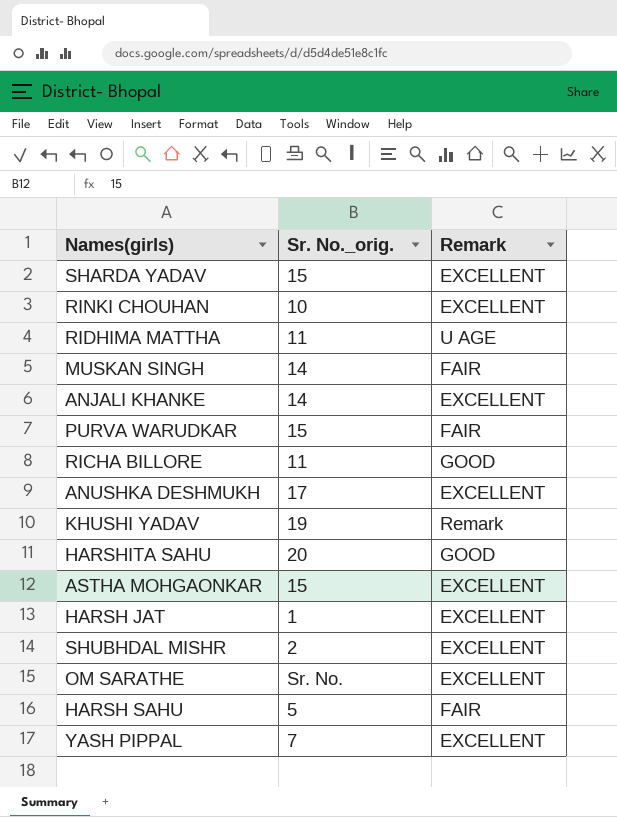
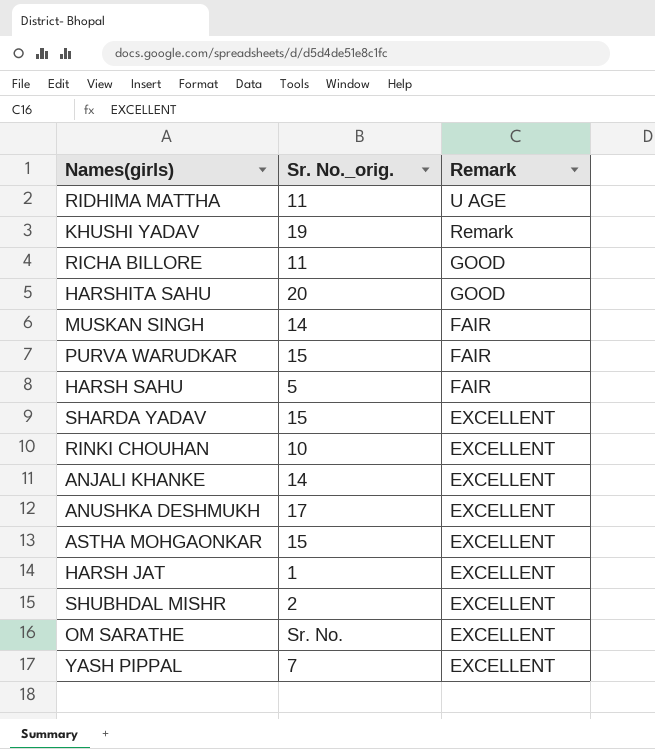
row order: none -> Remark descending

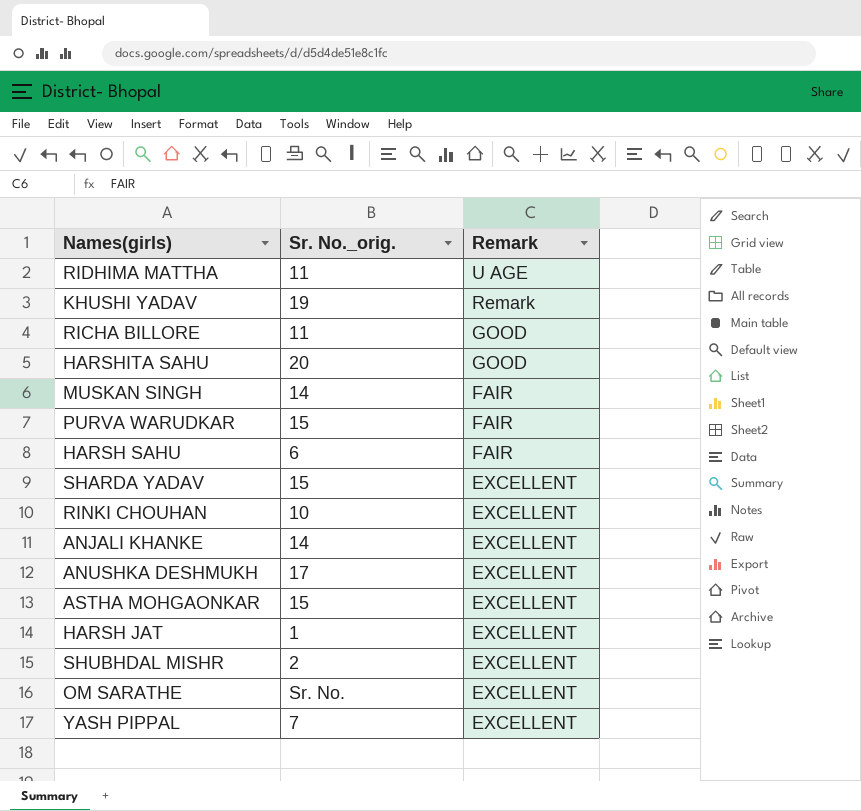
HARSH SAHU | Sr. No._orig.: 5 -> 6

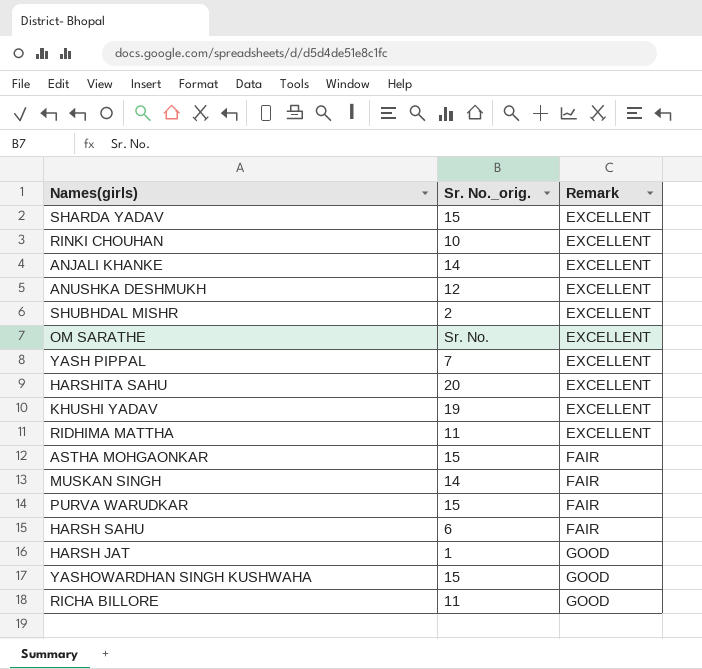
row order: Remark descending -> Remark ascending
ANUSHKA DESHMUKH | Sr. No._orig.: 17 -> 12
HARSHITA SAHU | Remark: GOOD -> EXCELLENT
KHUSHI YADAV | Remark: Remark -> EXCELLENT
RIDHIMA MATTHA | Remark: U AGE -> EXCELLENT
ASTHA MOHGAONKAR | Remark: EXCELLENT -> FAIR
HARSH JAT | Remark: EXCELLENT -> GOOD
row YASHOWARDHAN SINGH KUSHWAHA: none -> 15 | GOOD

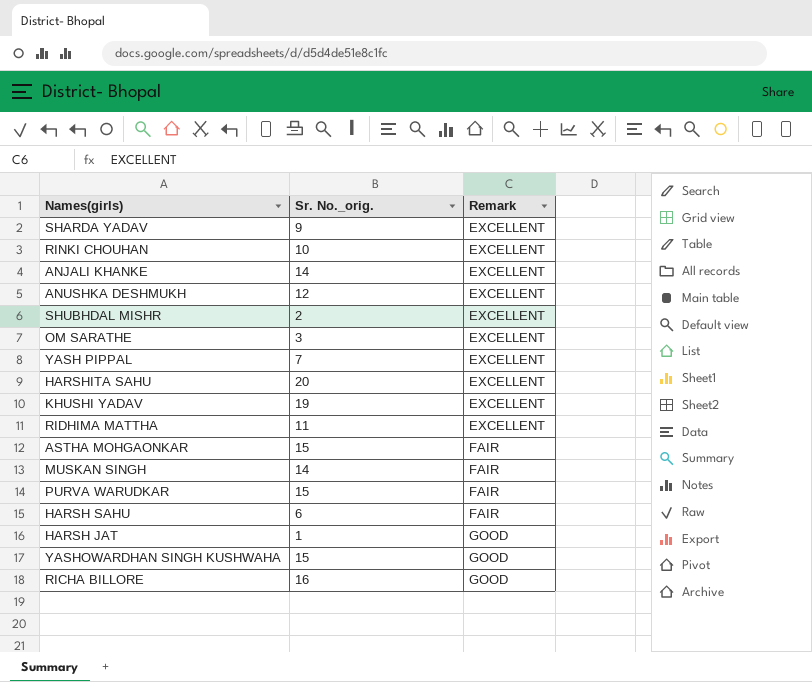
SHARDA YADAV | Sr. No._orig.: 15 -> 9
OM SARATHE | Sr. No._orig.: Sr. No. -> 3
RICHA BILLORE | Sr. No._orig.: 11 -> 16

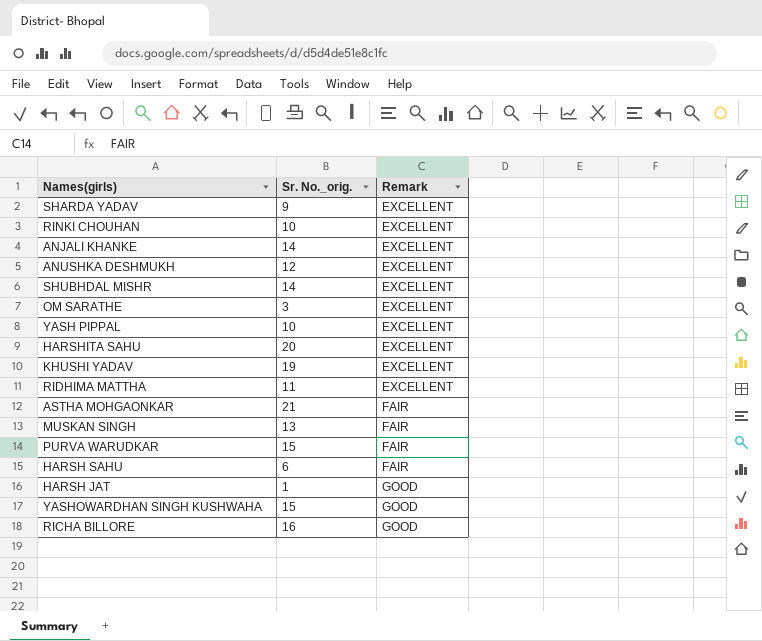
SHUBHDAL MISHR | Sr. No._orig.: 2 -> 14
YASH PIPPAL | Sr. No._orig.: 7 -> 10
ASTHA MOHGAONKAR | Sr. No._orig.: 15 -> 21
MUSKAN SINGH | Sr. No._orig.: 14 -> 13

